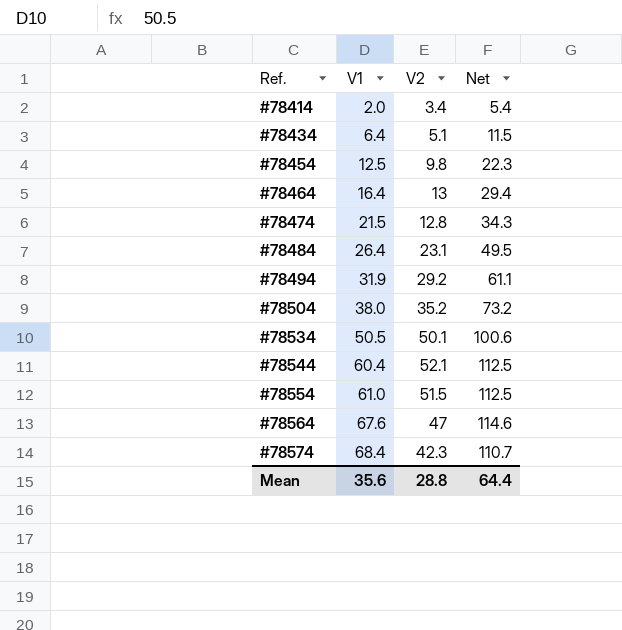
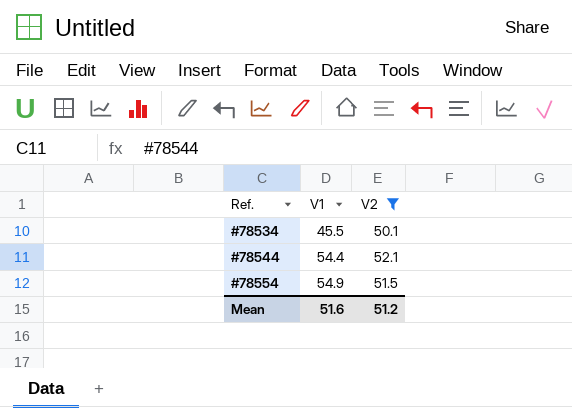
filter: none -> V2 >= 50.1
column Net | formula: [V1] + [V2] -> none
#78534 | V1: 50.5 -> 45.5
#78544 | V1: 60.4 -> 54.4
#78554 | V1: 61.0 -> 54.9
Mean | V1: 35.6 -> 51.6
Mean | V2: 28.8 -> 51.2

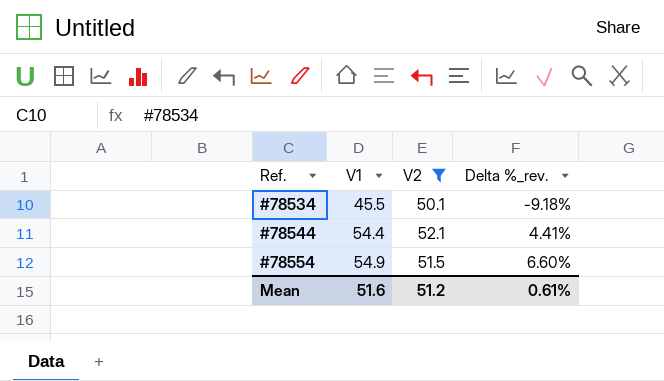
column Delta %_rev. | formula: none -> ([V1] - [V2]) / [V2]

